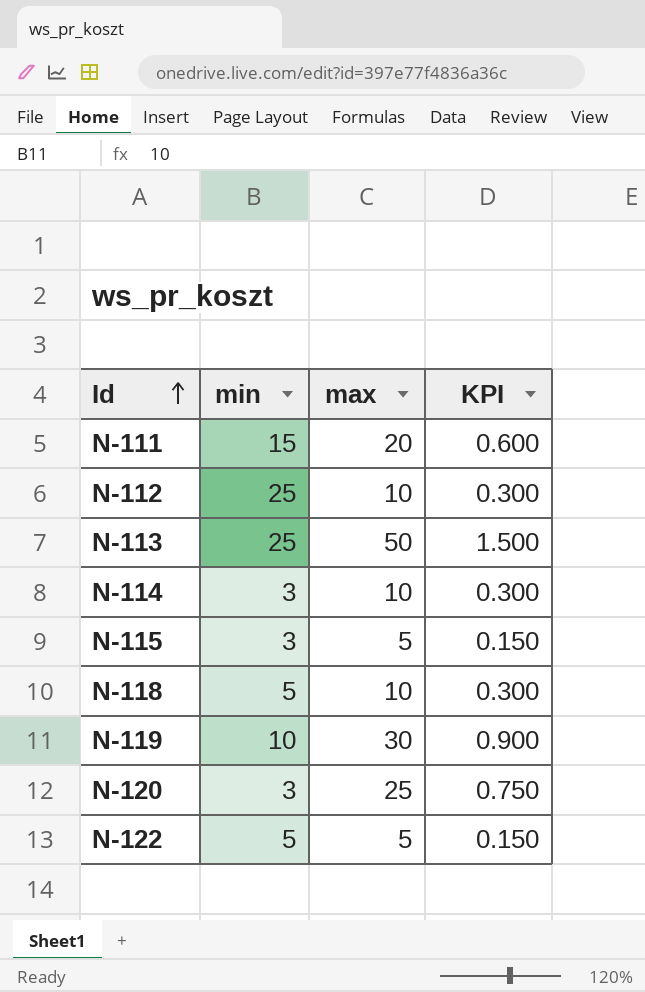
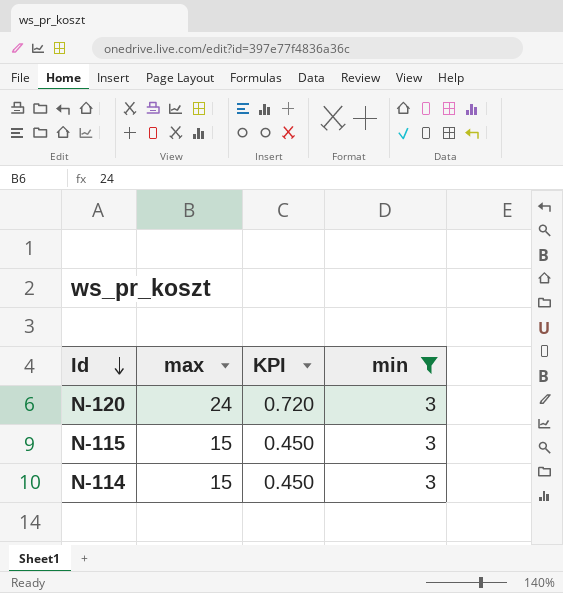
filter: none -> min = 3
row order: Id ascending -> Id descending
column min | position: 2 -> 4
N-120 | max: 25 -> 24
N-120 | KPI: 0.750 -> 0.720
N-115 | max: 5 -> 15
N-115 | KPI: 0.150 -> 0.450
N-114 | max: 10 -> 15
N-114 | KPI: 0.300 -> 0.450

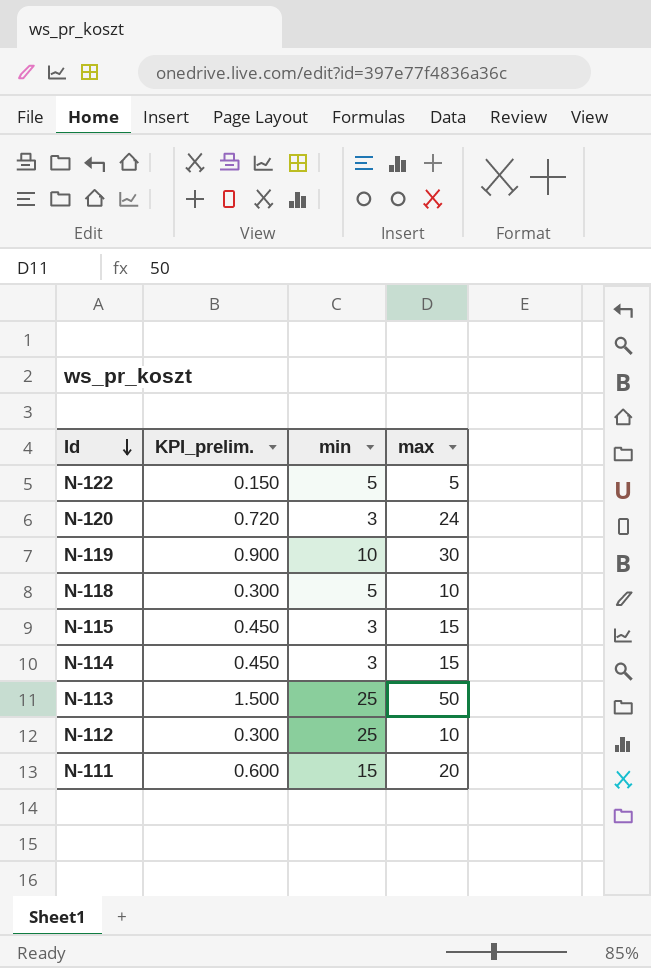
filter: min = 3 -> none
column name: KPI -> KPI_prelim.
column max | position: 2 -> 4

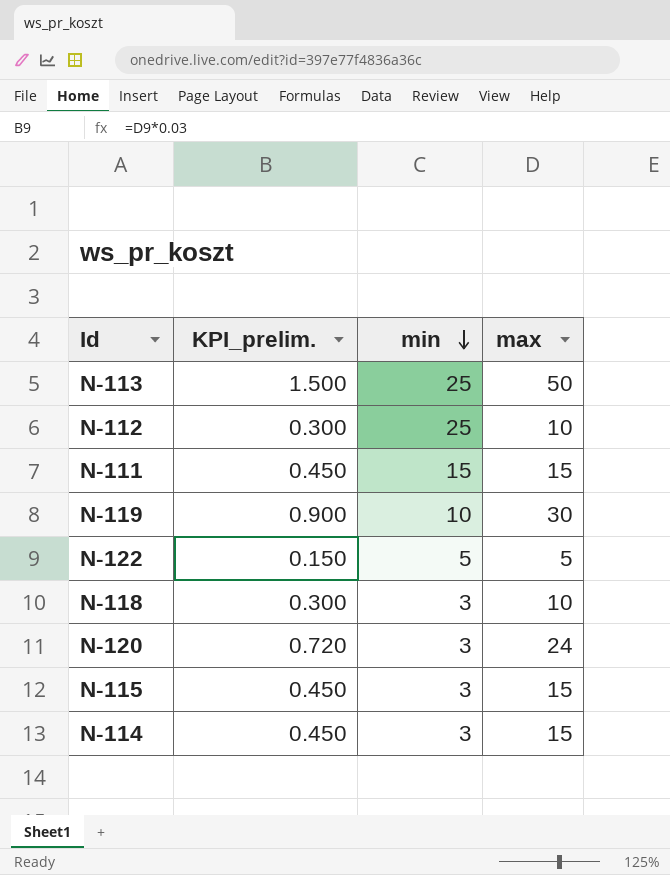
row order: Id descending -> min descending
N-111 | KPI_prelim.: 0.600 -> 0.450
N-111 | max: 20 -> 15
N-118 | min: 5 -> 3

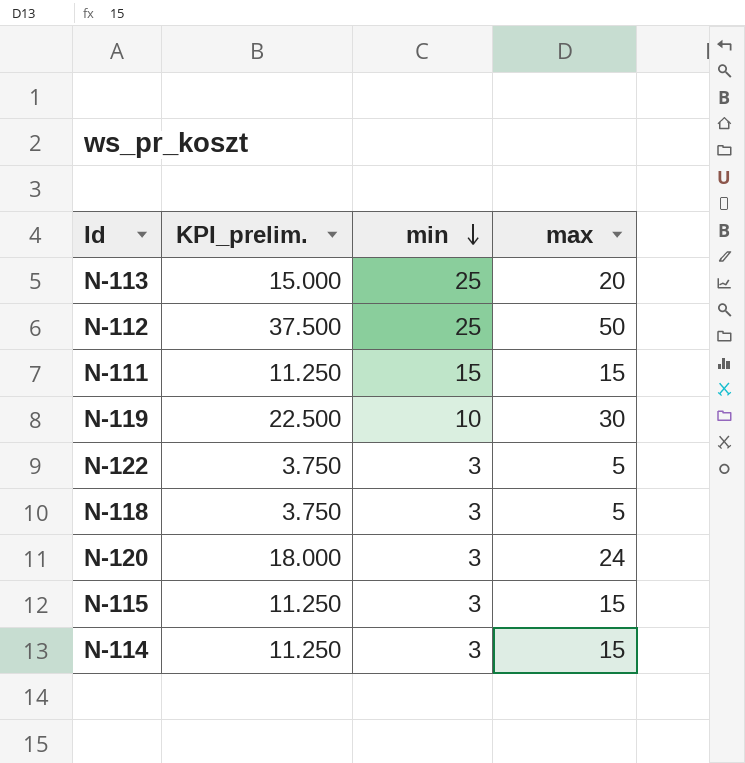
column KPI_prelim. | formula: [max] * 0.03 -> [max] * 0.75
N-113 | max: 50 -> 20
N-112 | max: 10 -> 50
N-122 | min: 5 -> 3
N-118 | max: 10 -> 5

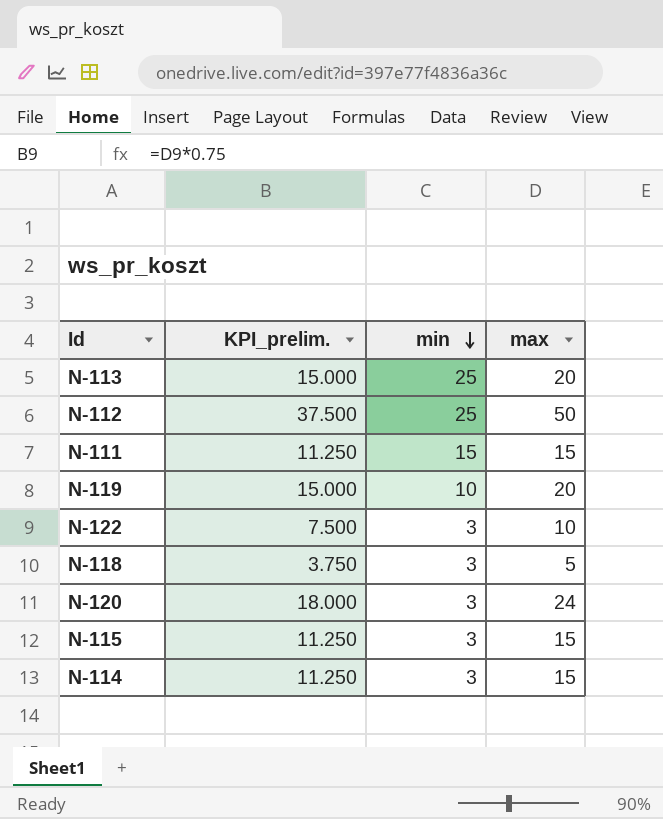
N-119 | KPI_prelim.: 22.500 -> 15.000
N-119 | max: 30 -> 20
N-122 | KPI_prelim.: 3.750 -> 7.500
N-122 | max: 5 -> 10

